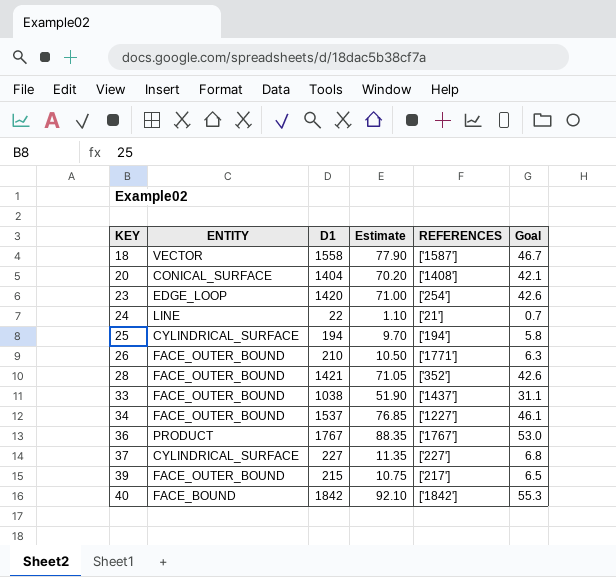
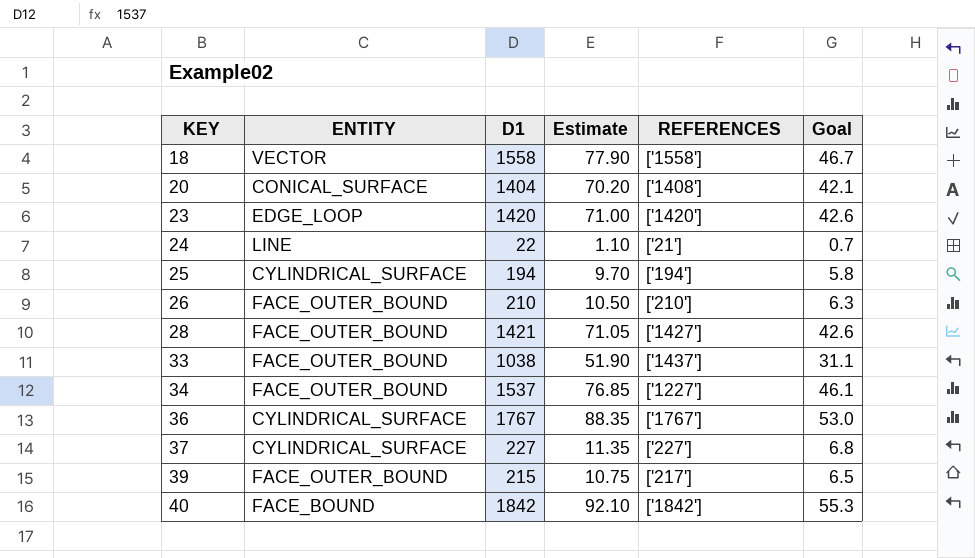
18 | REFERENCES: ['1587'] -> ['1558']
23 | REFERENCES: ['254'] -> ['1420']
26 | REFERENCES: ['1771'] -> ['210']
28 | REFERENCES: ['352'] -> ['1427']
36 | ENTITY: PRODUCT -> CYLINDRICAL_SURFACE

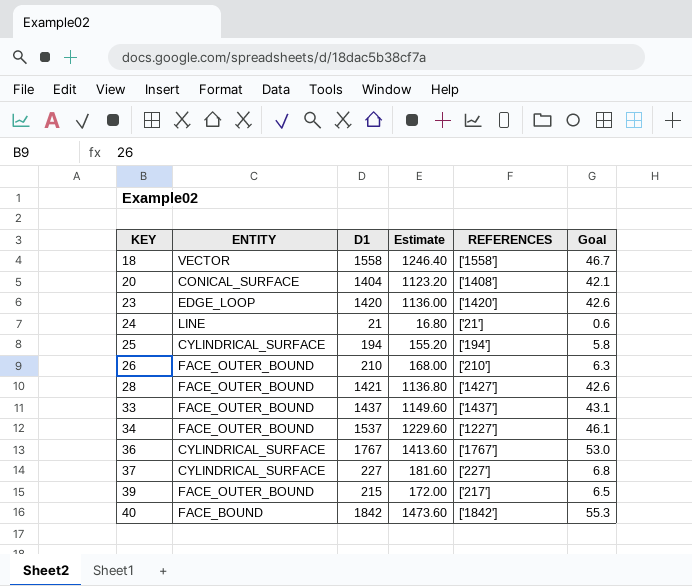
column Estimate | formula: [D1] * 0.05 -> [D1] * 0.8
24 | D1: 22 -> 21
24 | Goal: 0.7 -> 0.6
33 | D1: 1038 -> 1437
33 | Goal: 31.1 -> 43.1

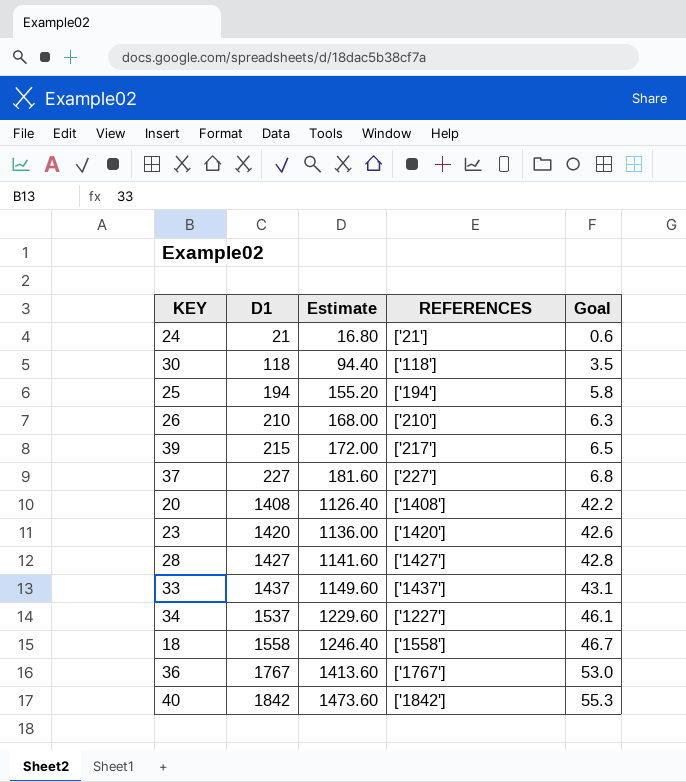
row order: KEY ascending -> D1 ascending
column ENTITY | position: 2 -> none
row 30: none -> 118 | 94.40 | ['118'] | 3.5
20 | D1: 1404 -> 1408
20 | Estimate: 1123.20 -> 1126.40
20 | Goal: 42.1 -> 42.2
28 | D1: 1421 -> 1427
28 | Estimate: 1136.80 -> 1141.60
28 | Goal: 42.6 -> 42.8

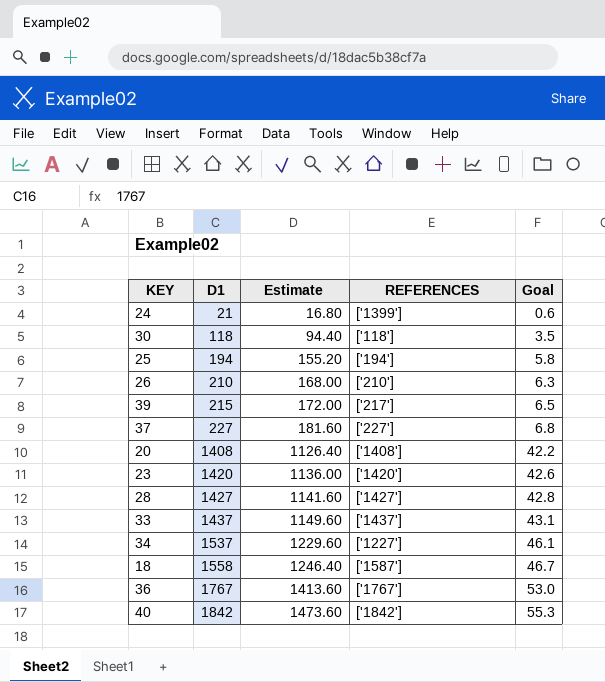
24 | REFERENCES: ['21'] -> ['1399']
18 | REFERENCES: ['1558'] -> ['1587']

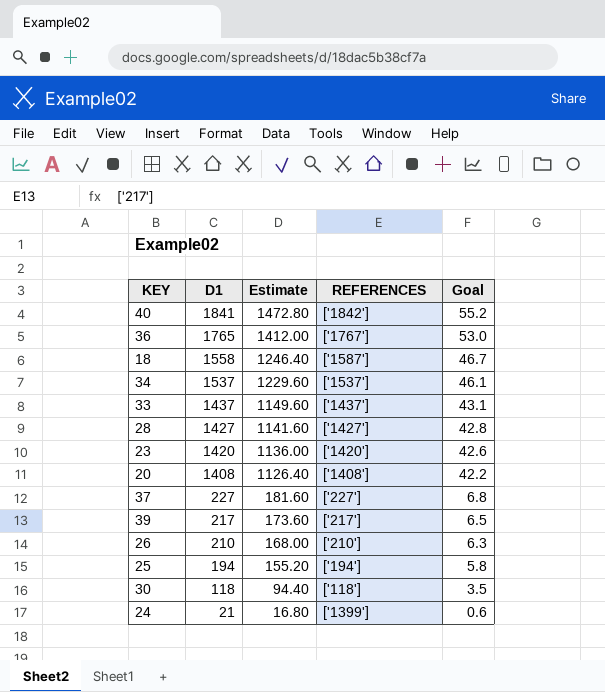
row order: D1 ascending -> D1 descending
40 | D1: 1842 -> 1841
40 | Estimate: 1473.60 -> 1472.80
40 | Goal: 55.3 -> 55.2
36 | D1: 1767 -> 1765
36 | Estimate: 1413.60 -> 1412.00
34 | REFERENCES: ['1227'] -> ['1537']
39 | D1: 215 -> 217
39 | Estimate: 172.00 -> 173.60

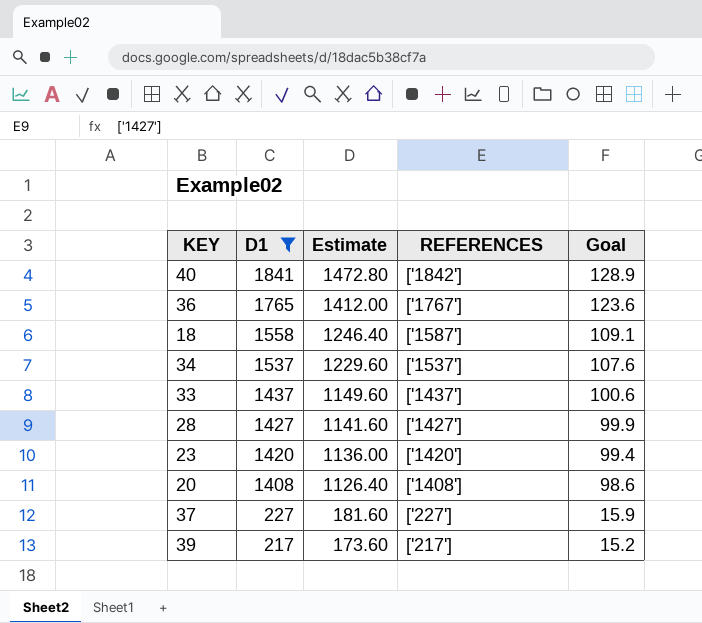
filter: none -> D1 >= 217
column Goal | formula: [D1] * 0.03 -> [D1] * 0.07

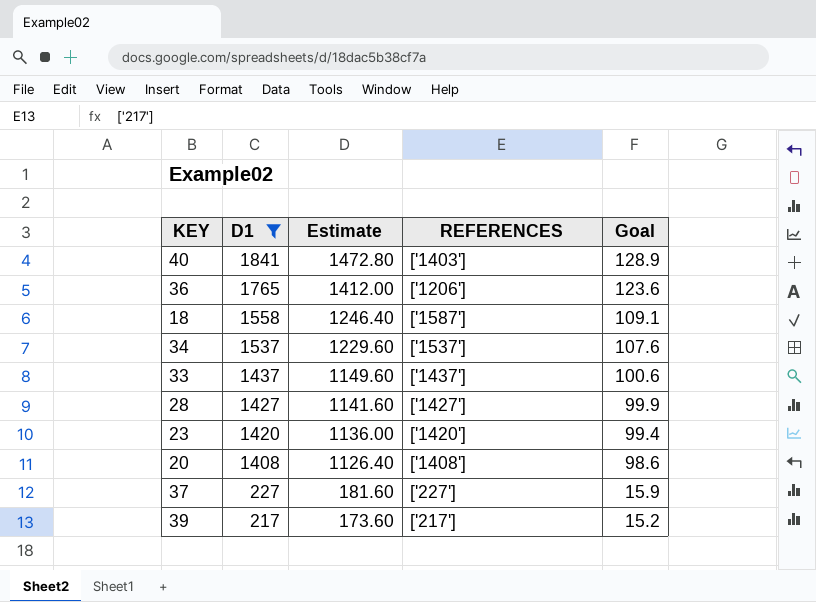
40 | REFERENCES: ['1842'] -> ['1403']
36 | REFERENCES: ['1767'] -> ['1206']

